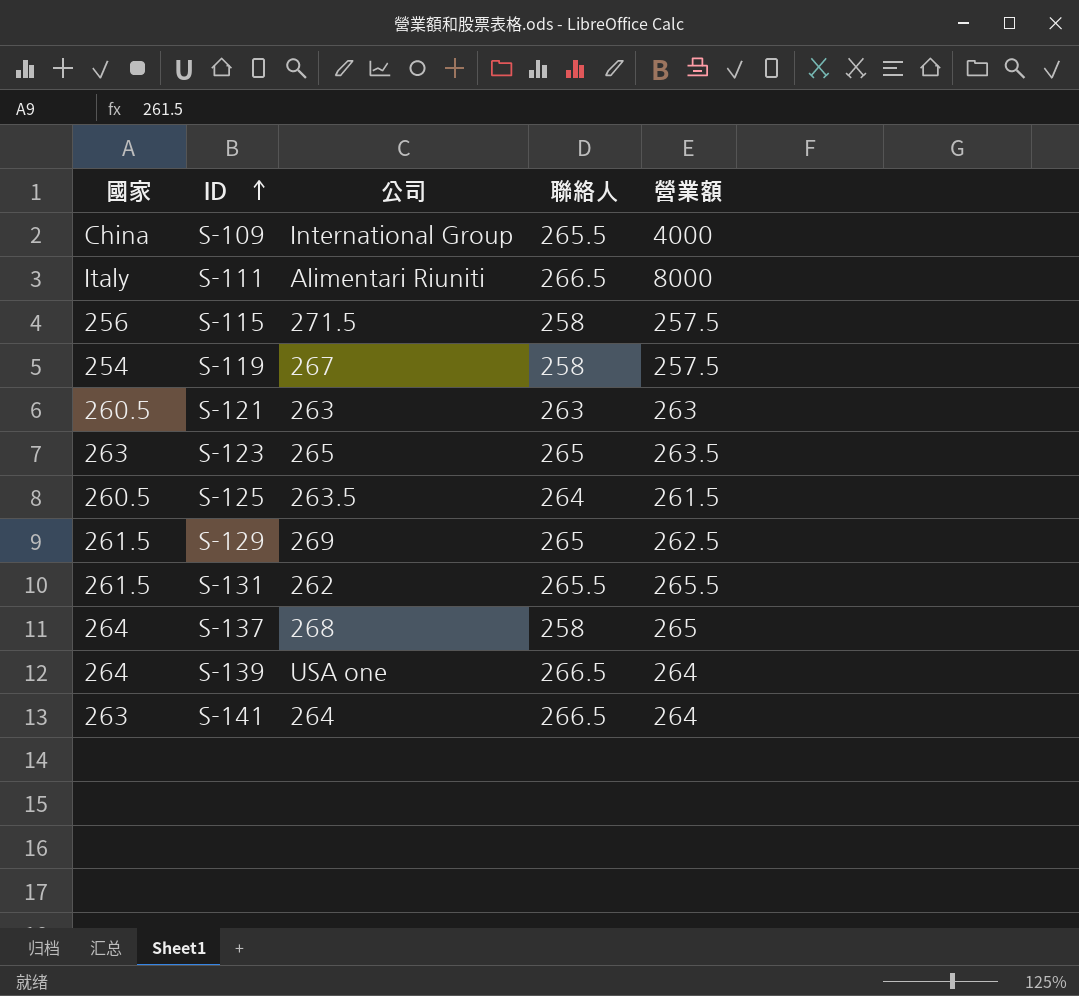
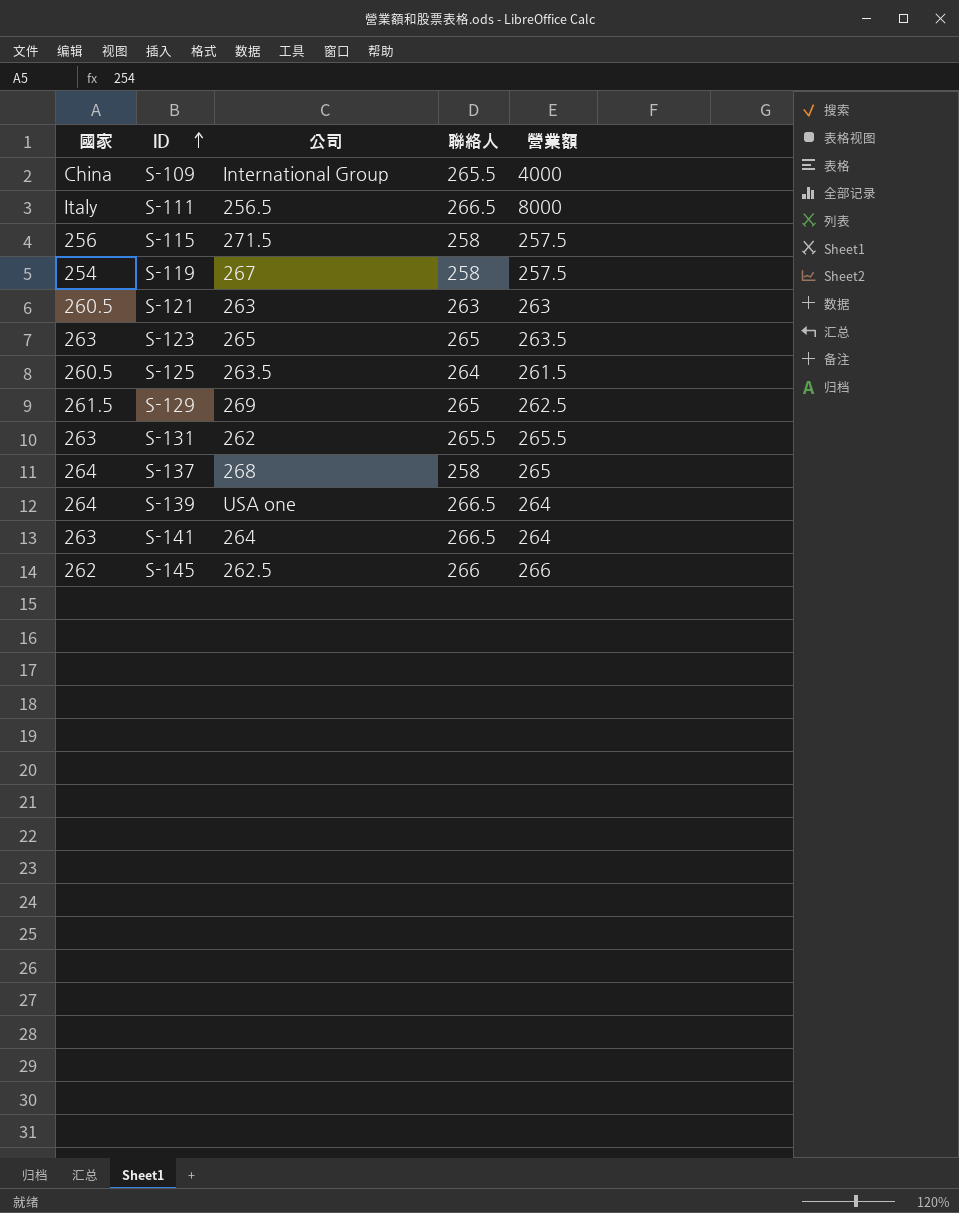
S-111 | 公司: Alimentari Riuniti -> 256.5
S-131 | 國家: 261.5 -> 263
row S-145: none -> 262 | 262.5 | 266 | 266

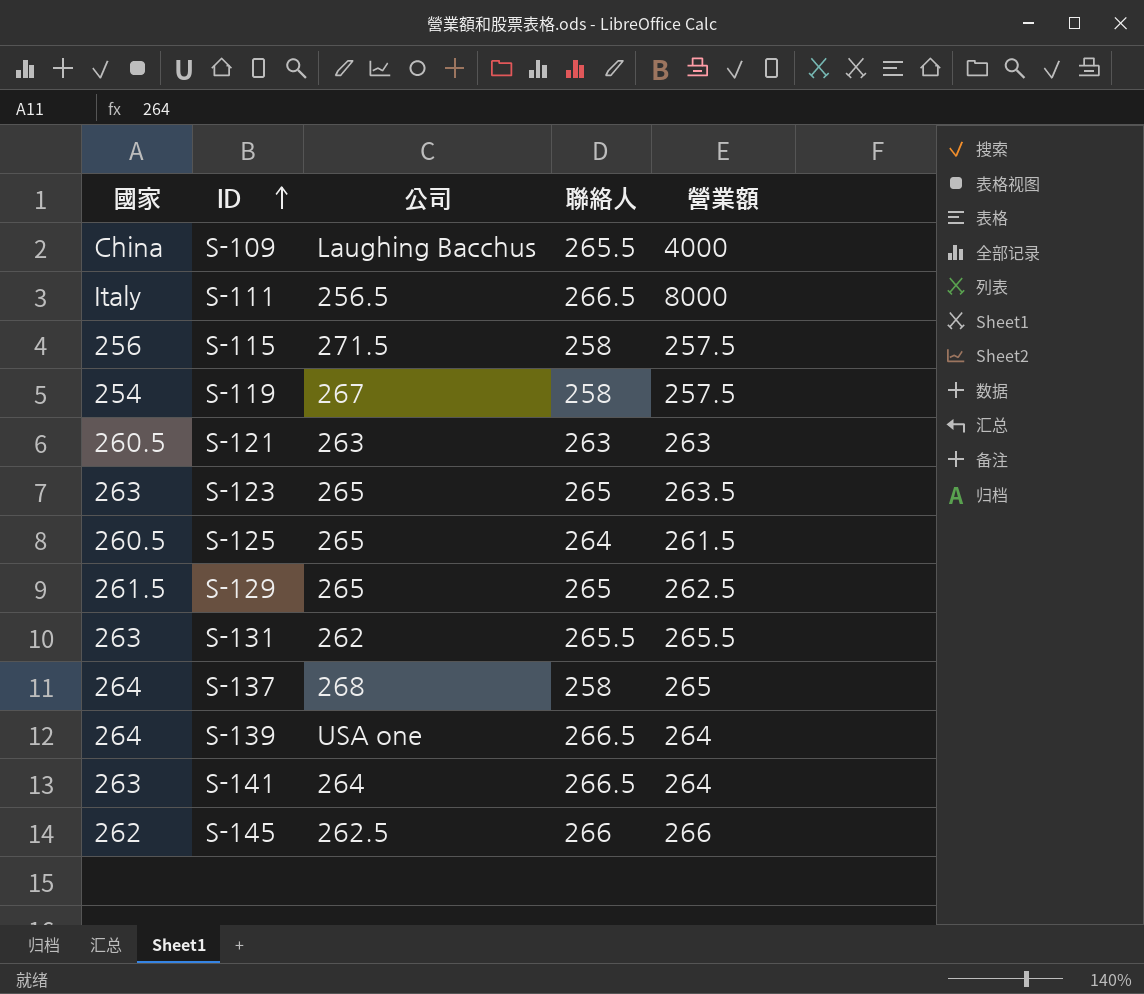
S-109 | 公司: International Group -> Laughing Bacchus
S-125 | 公司: 263.5 -> 265
S-129 | 公司: 269 -> 265

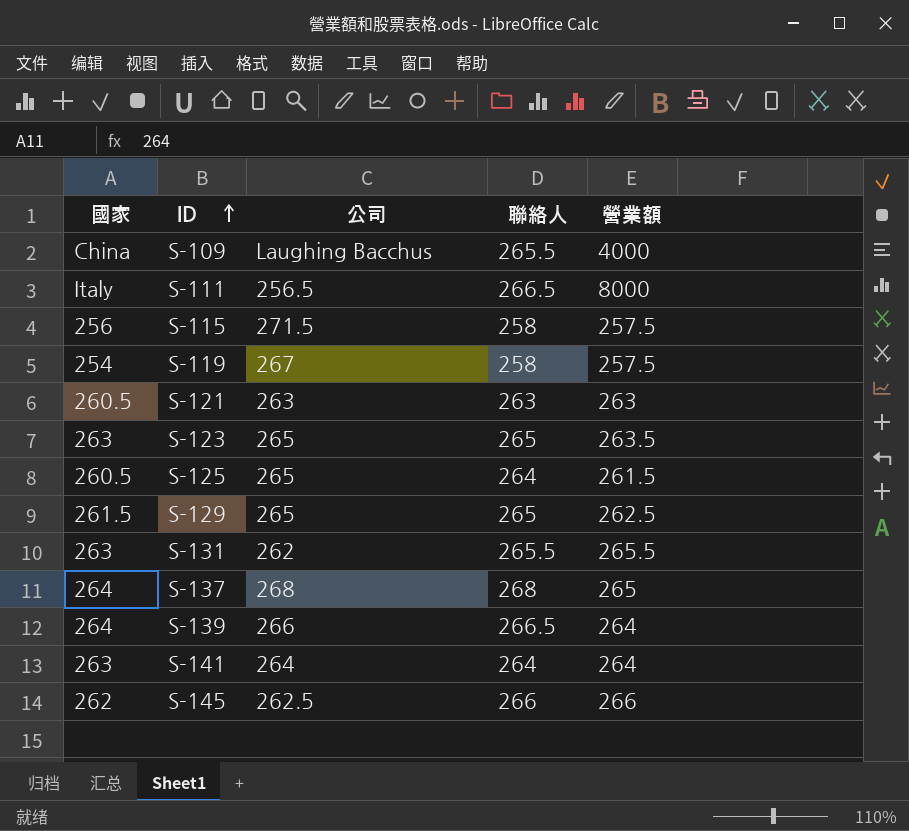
S-137 | 聯絡人: 258 -> 268
S-139 | 公司: USA one -> 266
S-141 | 聯絡人: 266.5 -> 264

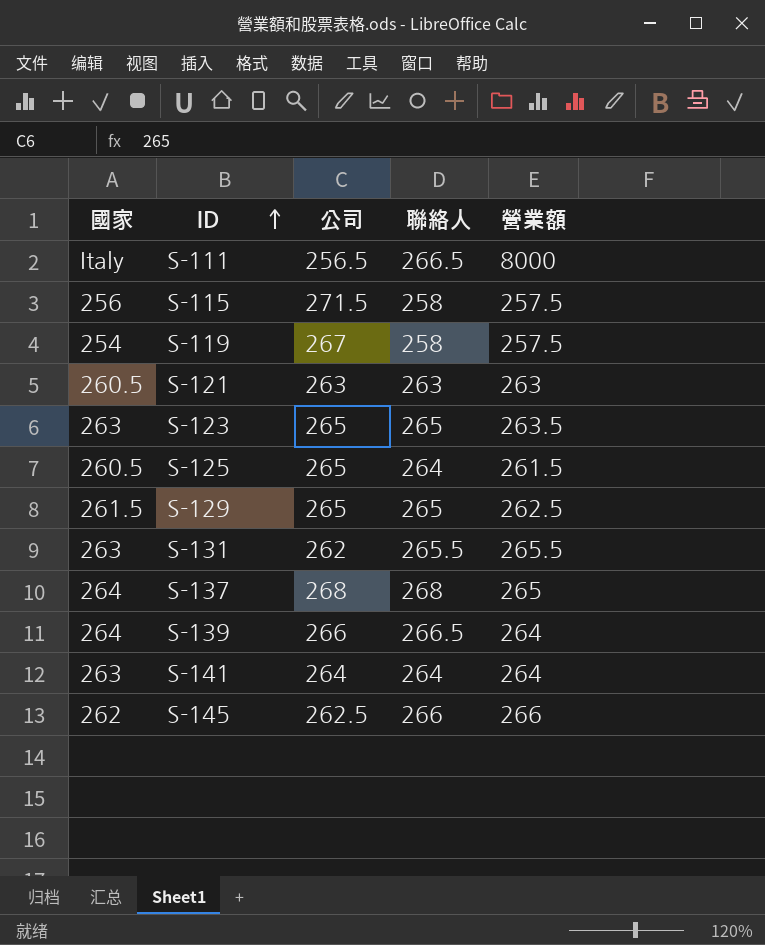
row S-109: China | Laughing Bacchus | 265.5 | 4000 -> none

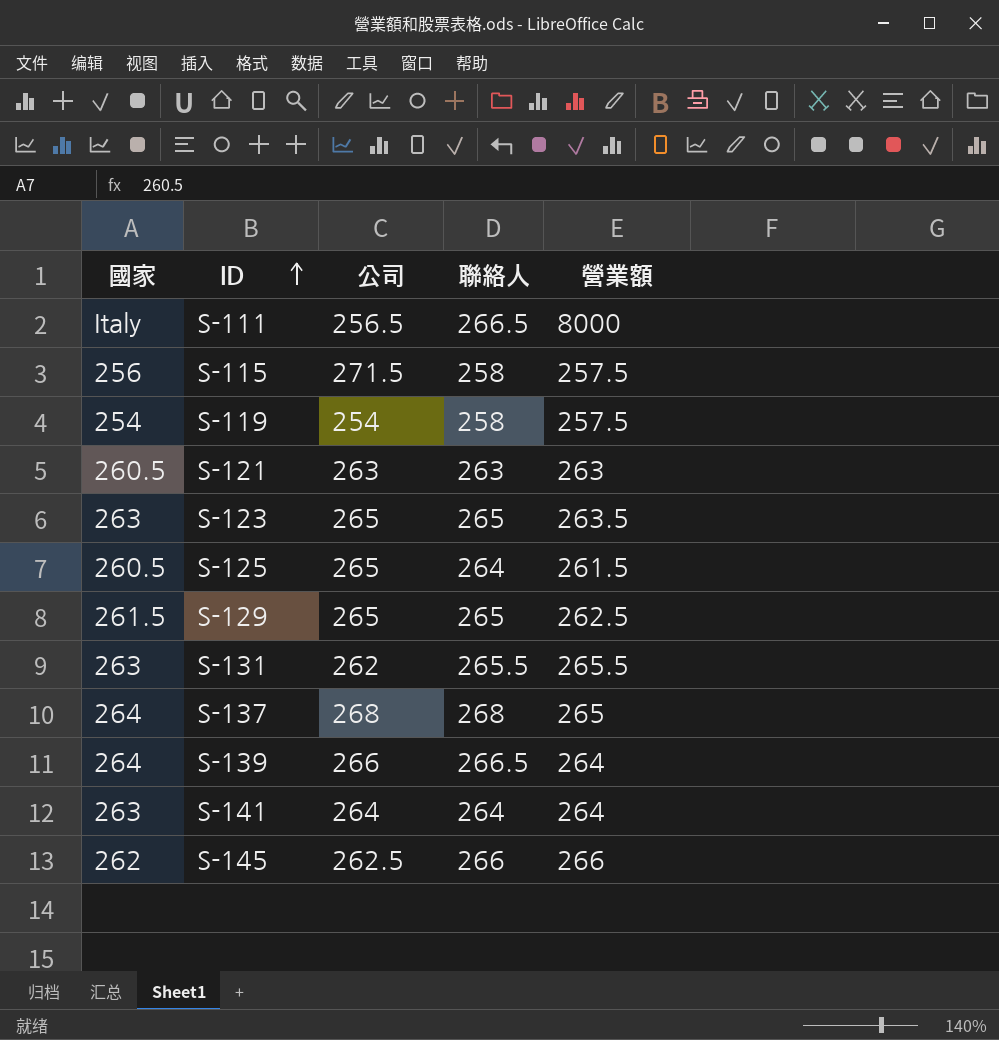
S-119 | 公司: 267 -> 254

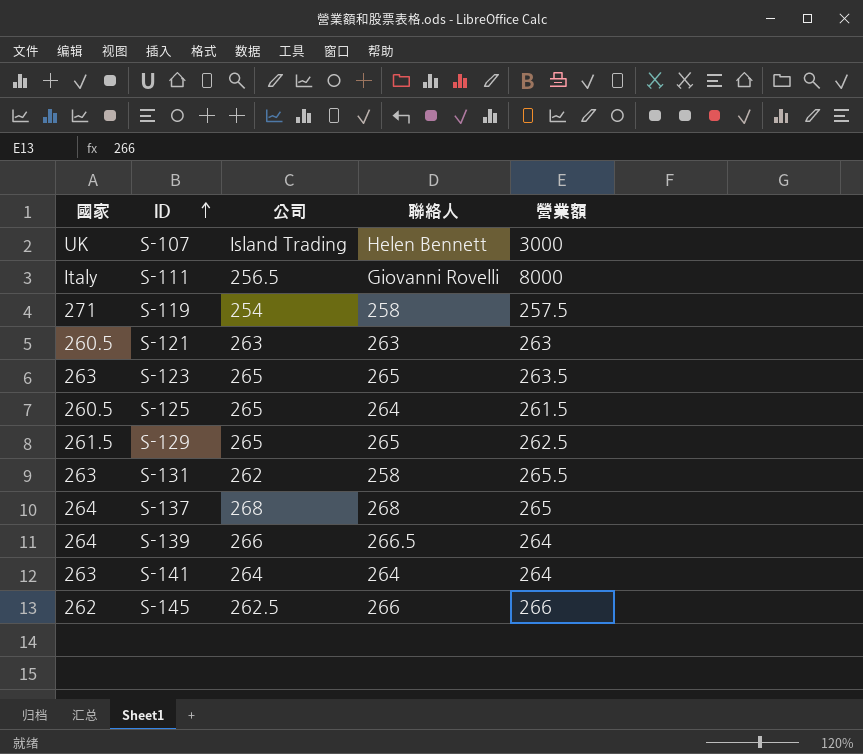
row S-115: 256 | 271.5 | 258 | 257.5 -> none
row S-107: none -> UK | Island Trading | Helen Bennett | 3000
S-111 | 聯絡人: 266.5 -> Giovanni Rovelli
S-119 | 國家: 254 -> 271
S-131 | 聯絡人: 265.5 -> 258

